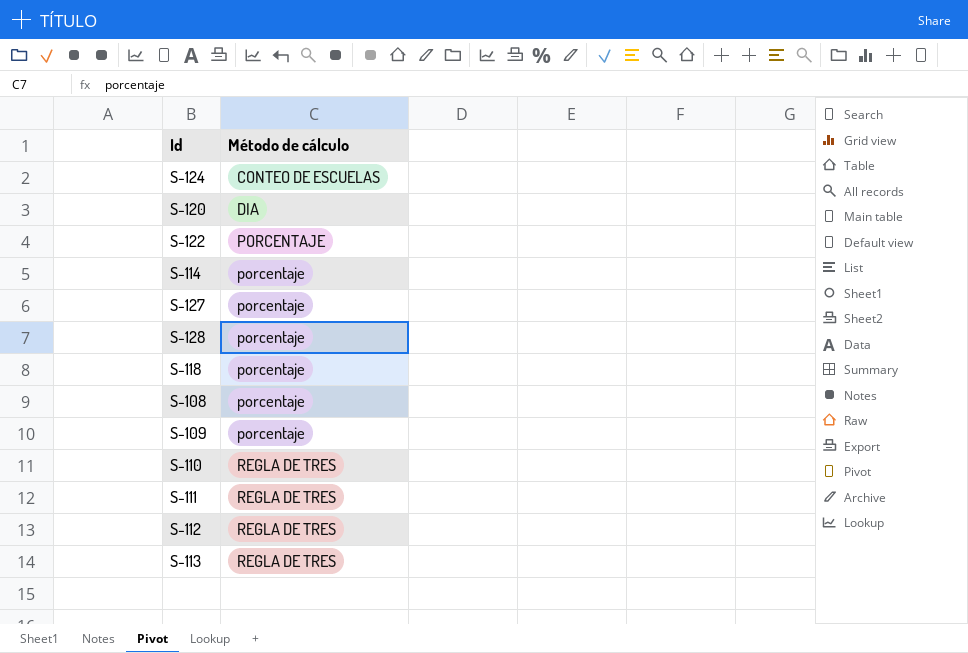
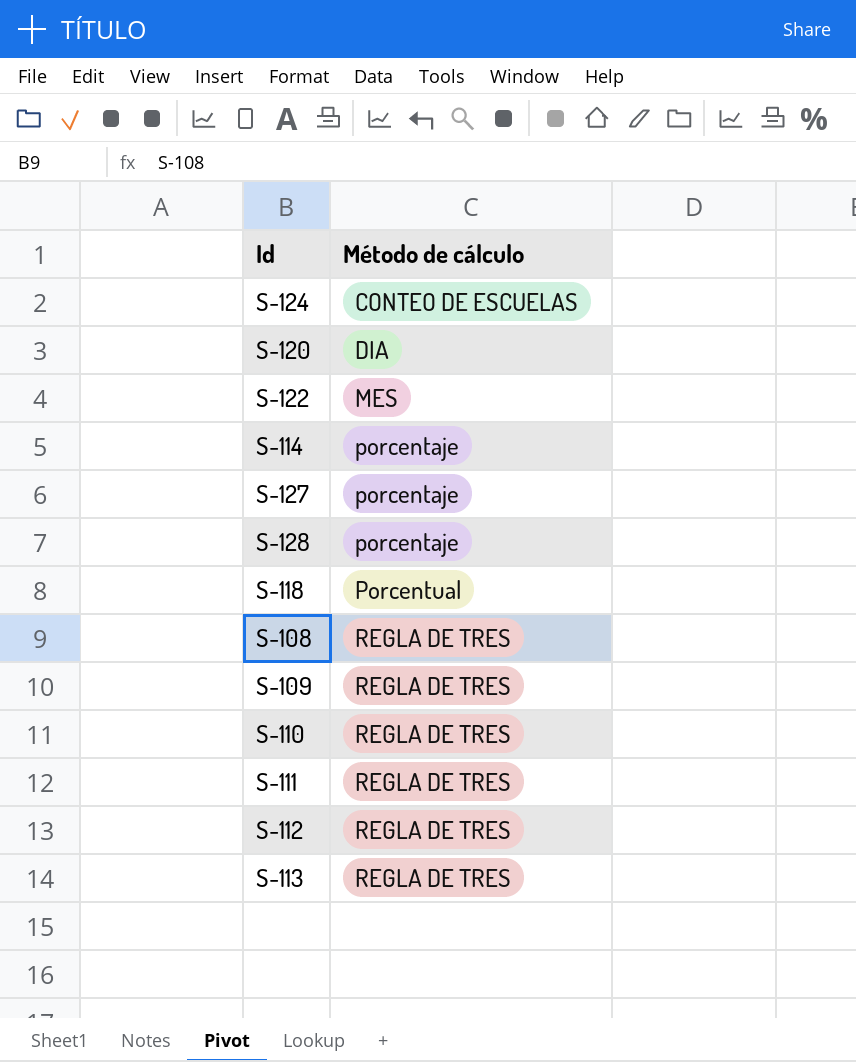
S-122 | Método de cálculo: PORCENTAJE -> MES
S-118 | Método de cálculo: porcentaje -> Porcentual
S-108 | Método de cálculo: porcentaje -> REGLA DE TRES
S-109 | Método de cálculo: porcentaje -> REGLA DE TRES

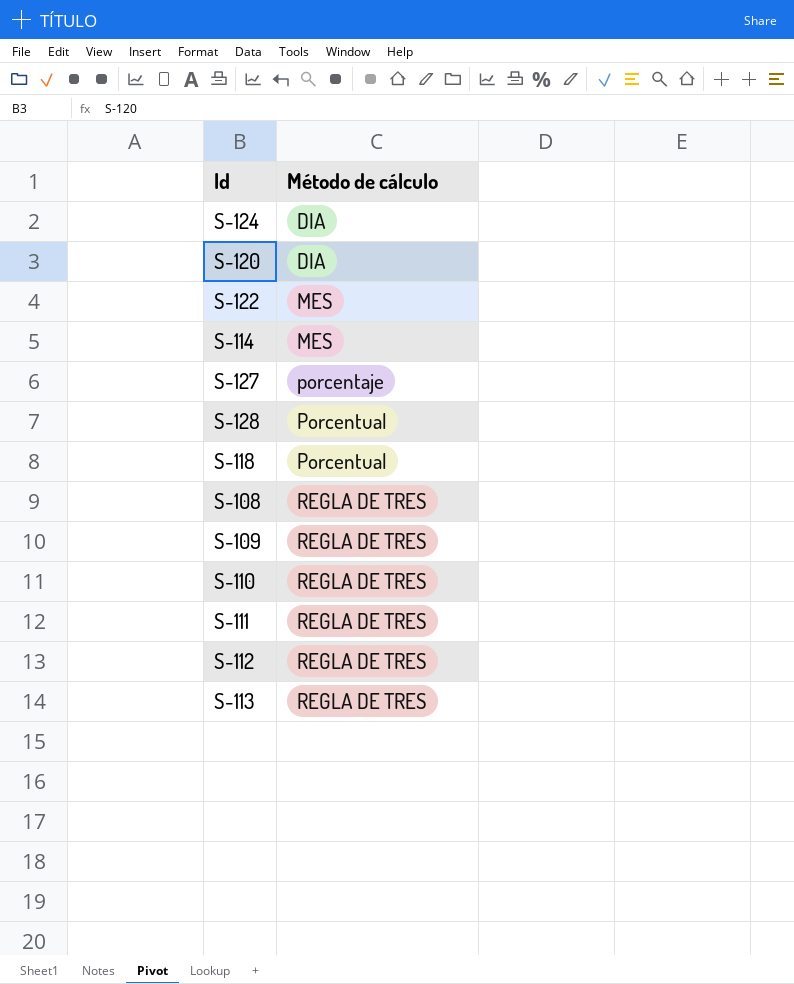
S-124 | Método de cálculo: CONTEO DE ESCUELAS -> DIA
S-114 | Método de cálculo: porcentaje -> MES
S-128 | Método de cálculo: porcentaje -> Porcentual

